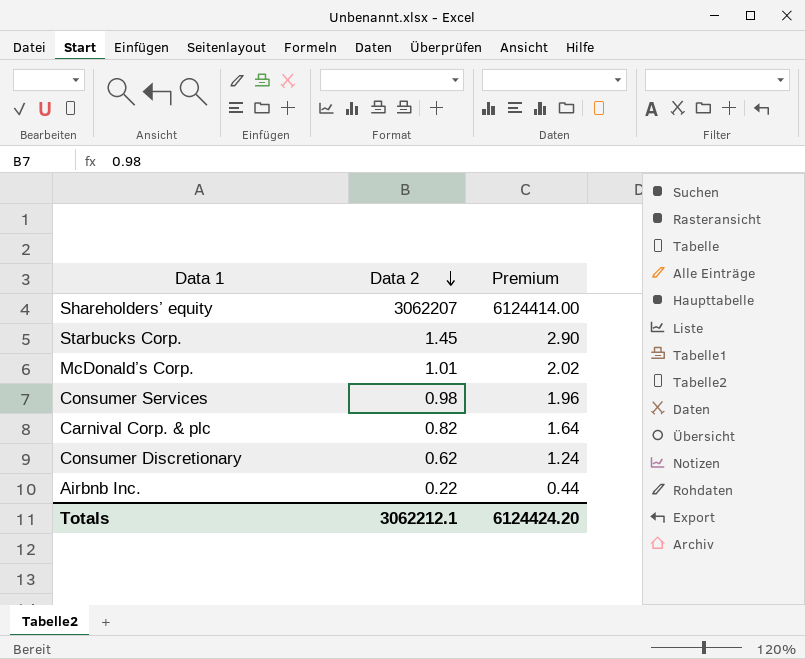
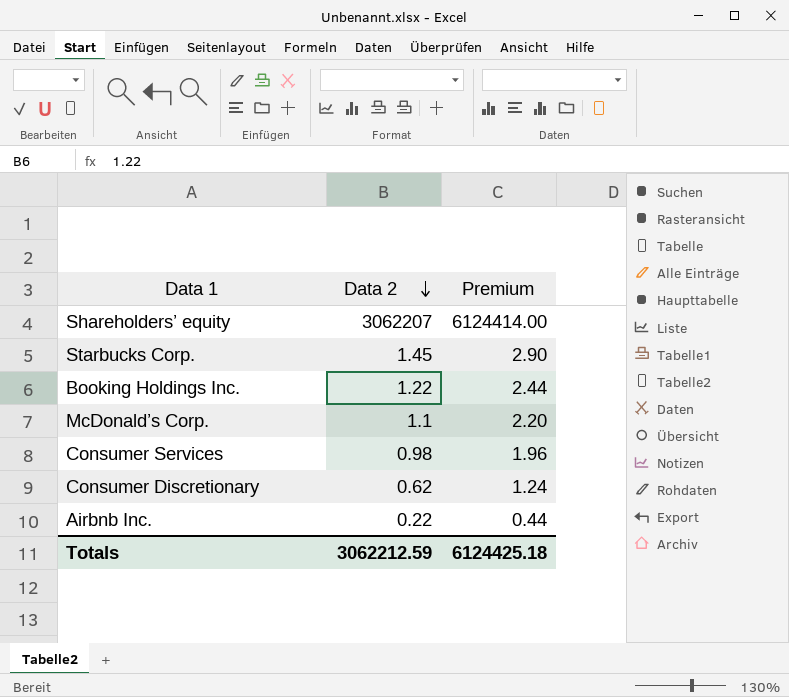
row Carnival Corp. & plc: 0.82 | 1.64 -> none
row Booking Holdings Inc.: none -> 1.22 | 2.44
McDonald’s Corp. | Data 2: 1.01 -> 1.1
McDonald’s Corp. | Premium: 2.02 -> 2.20
Totals | Data 2: 3062212.1 -> 3062212.59
Totals | Premium: 6124424.20 -> 6124425.18

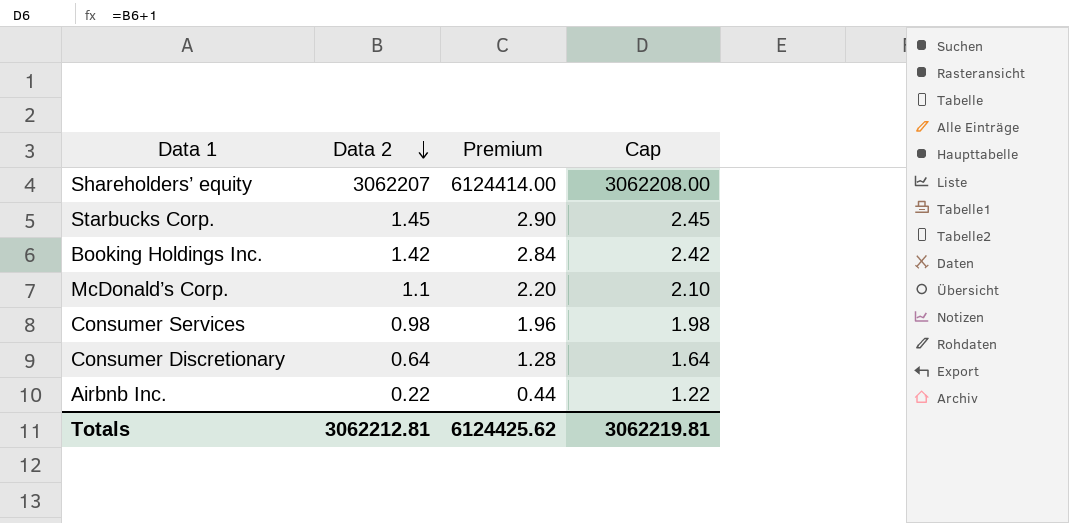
column Cap | formula: none -> [Data 2] + 1
Booking Holdings Inc. | Data 2: 1.22 -> 1.42
Booking Holdings Inc. | Premium: 2.44 -> 2.84
Consumer Discretionary | Data 2: 0.62 -> 0.64
Consumer Discretionary | Premium: 1.24 -> 1.28
Totals | Data 2: 3062212.59 -> 3062212.81
Totals | Premium: 6124425.18 -> 6124425.62

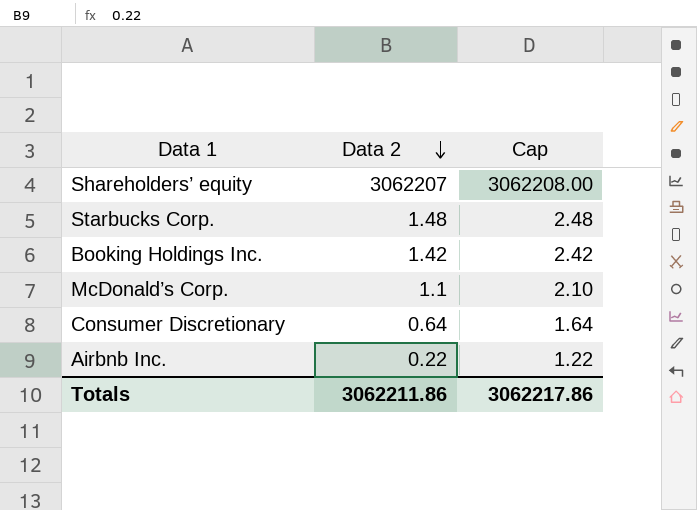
column Premium | formula: [Data 2] * 2 -> none
row Consumer Services: 0.98 | 1.96 | 1.98 -> none
Starbucks Corp. | Data 2: 1.45 -> 1.48
Starbucks Corp. | Cap: 2.45 -> 2.48
Totals | Data 2: 3062212.81 -> 3062211.86
Totals | Cap: 3062219.81 -> 3062217.86

